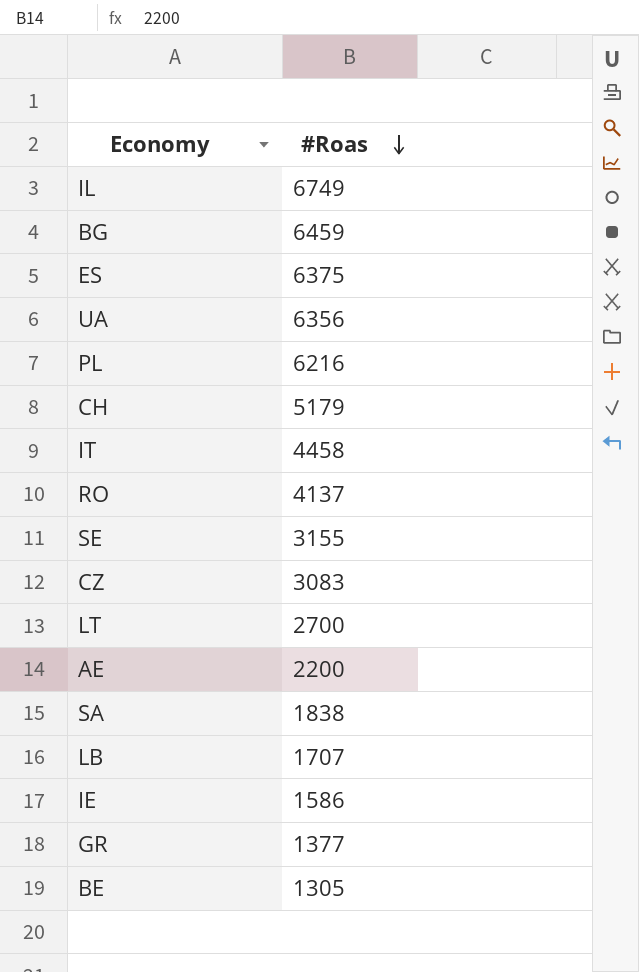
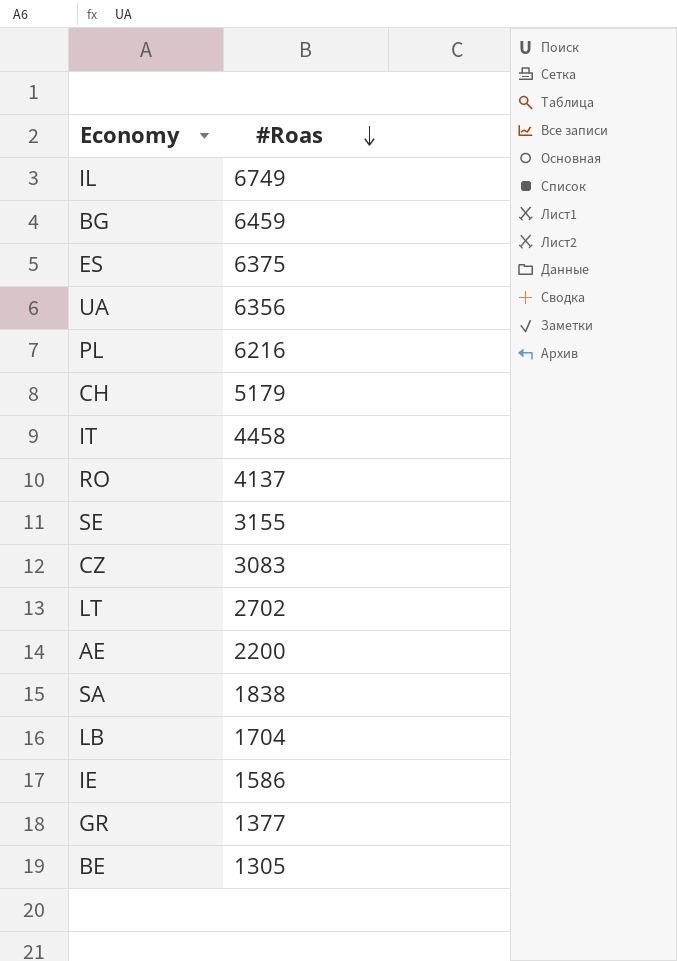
LT | #Roas: 2700 -> 2702
LB | #Roas: 1707 -> 1704

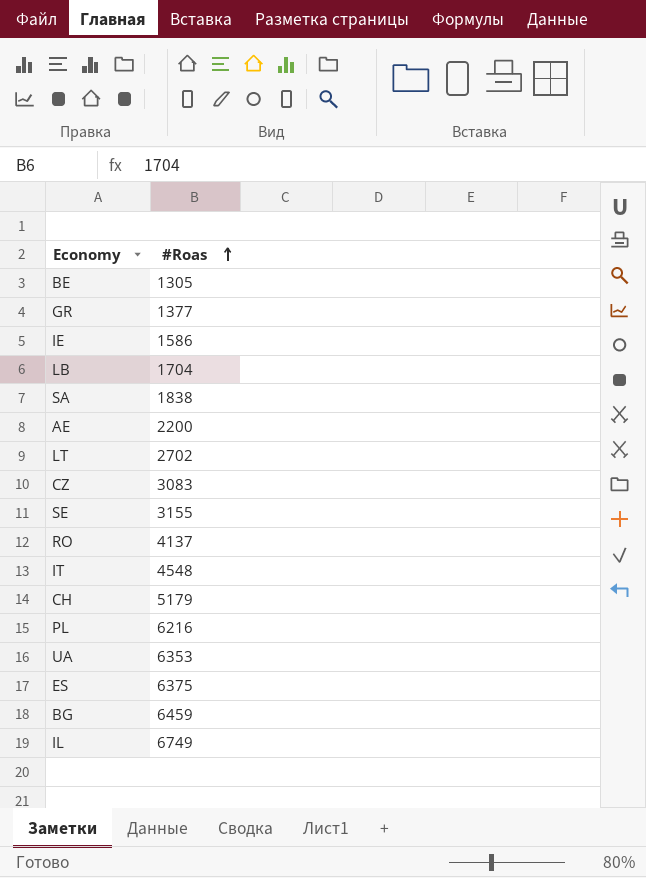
row order: #Roas descending -> #Roas ascending
IT | #Roas: 4458 -> 4548
UA | #Roas: 6356 -> 6353

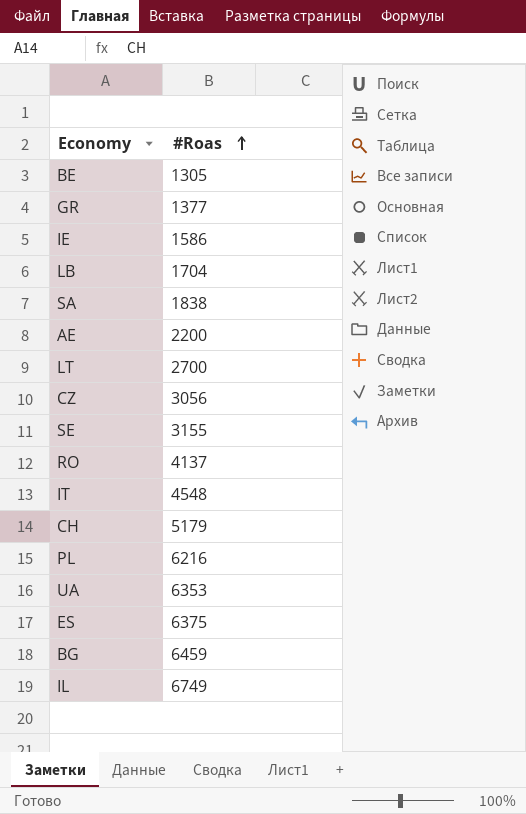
LT | #Roas: 2702 -> 2700
CZ | #Roas: 3083 -> 3056

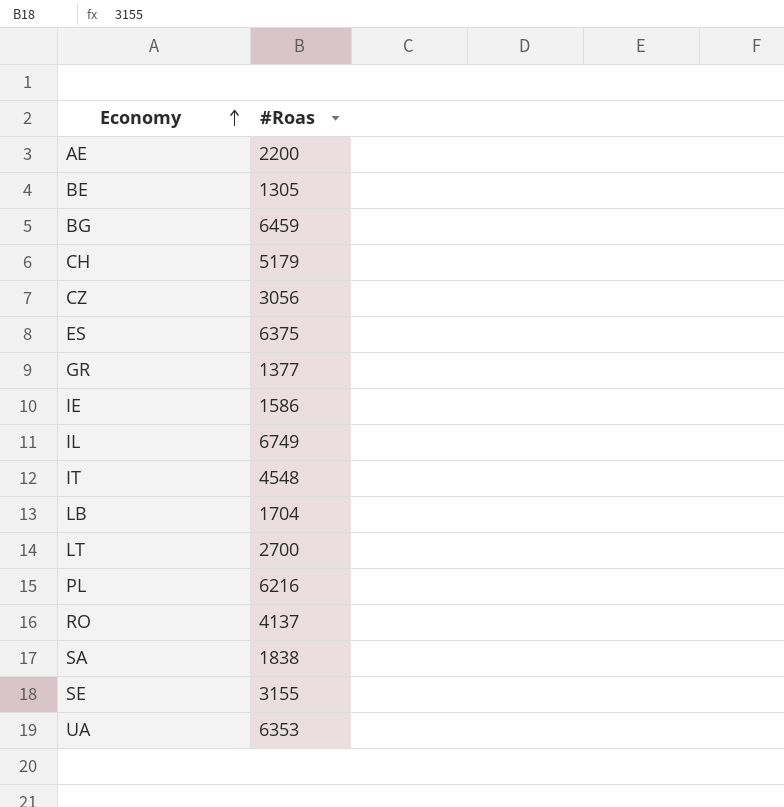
row order: #Roas ascending -> Economy ascending

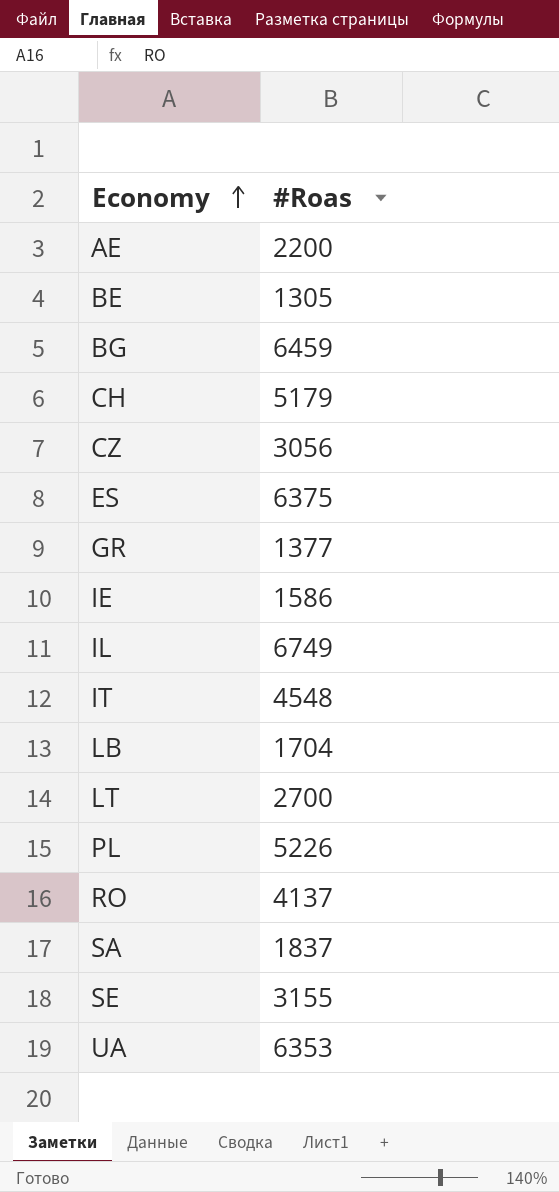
PL | #Roas: 6216 -> 5226
SA | #Roas: 1838 -> 1837

